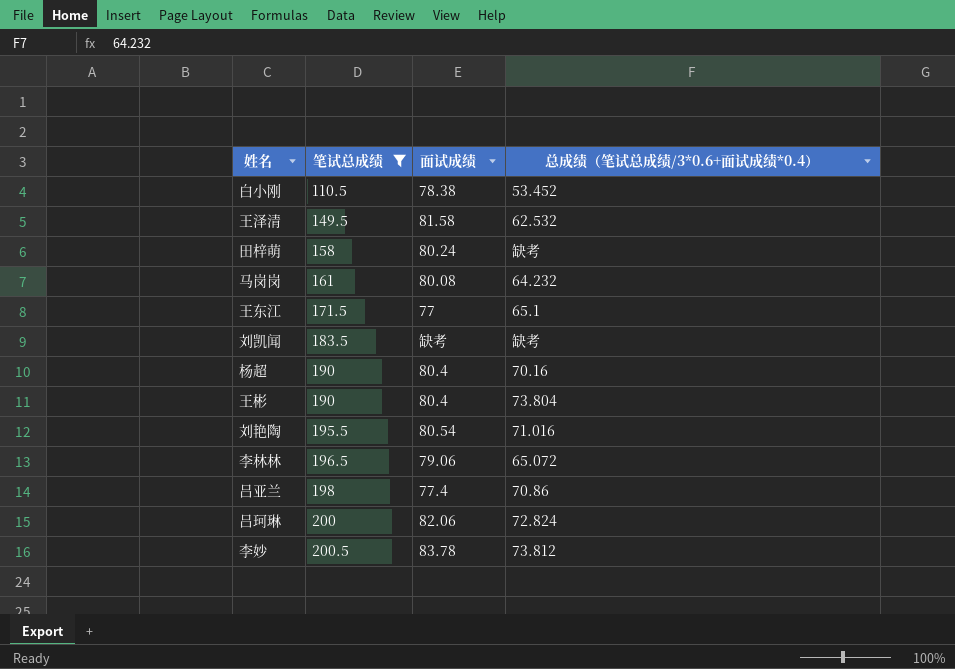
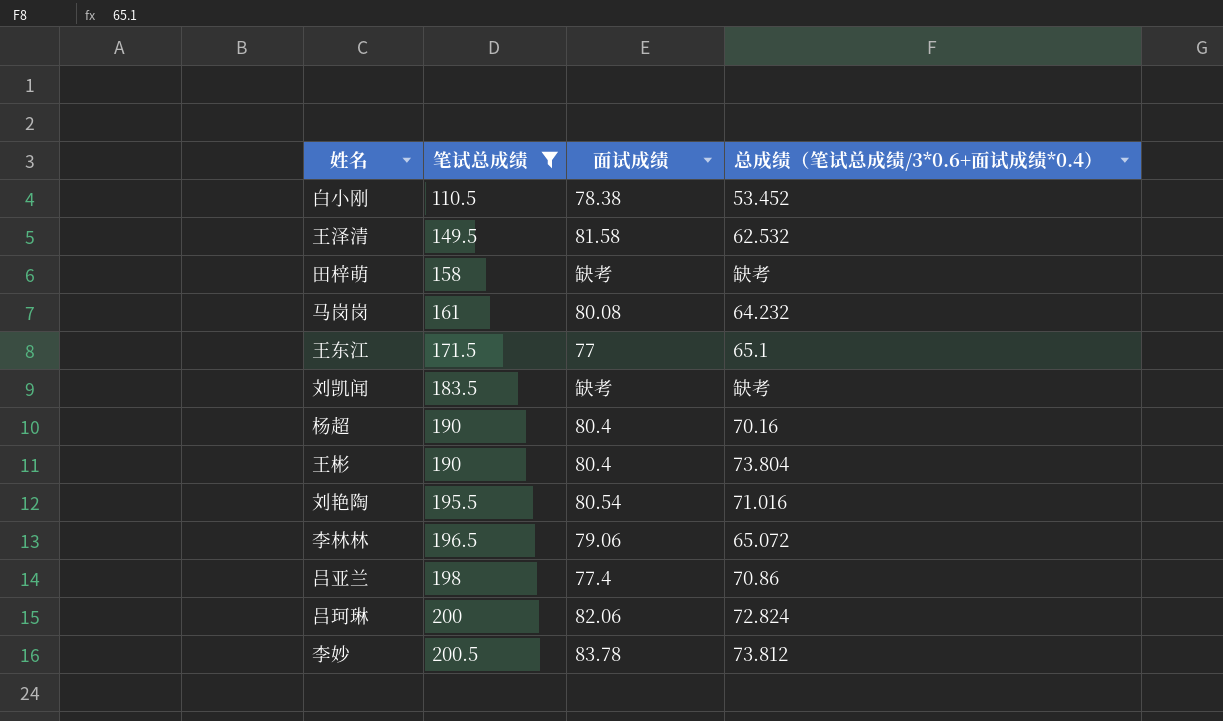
田梓萌 | 面试成绩: 80.24 -> 缺考

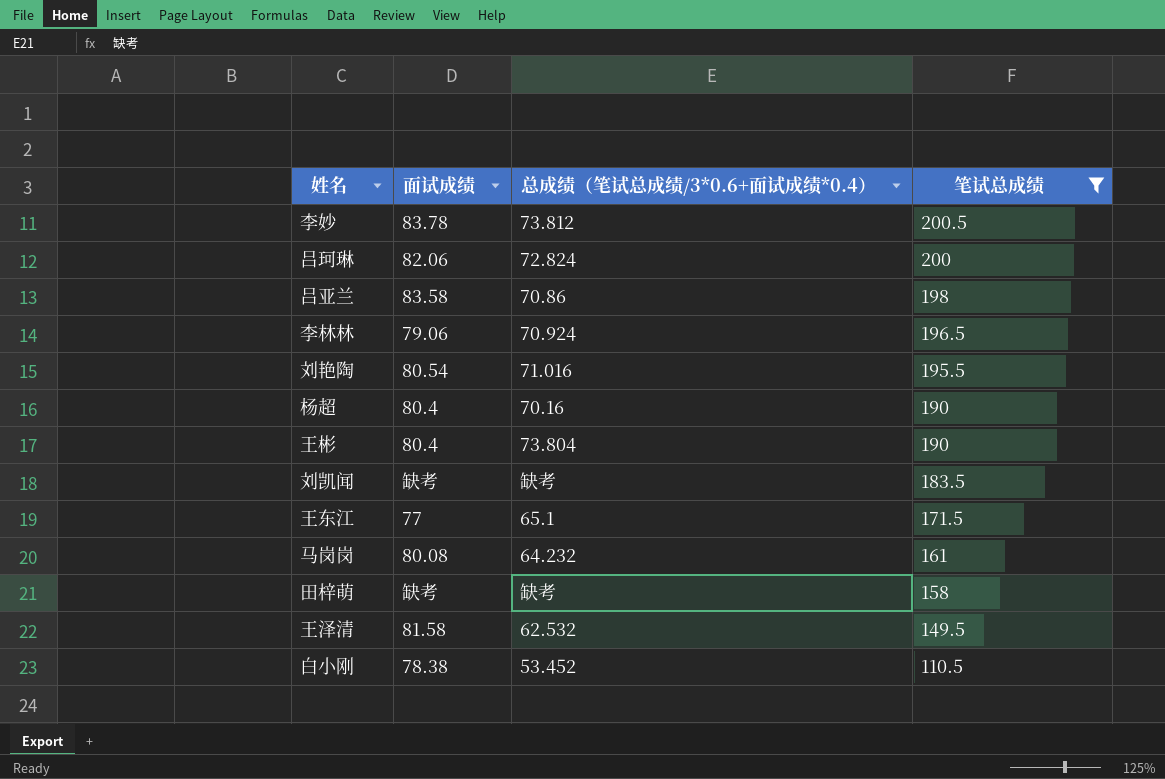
row order: 笔试总成绩 ascending -> 笔试总成绩 descending
column 笔试总成绩 | position: 2 -> 4
吕亚兰 | 面试成绩: 77.4 -> 83.58
李林林 | 总成绩（笔试总成绩/3*0.6+面试成绩*0.4）: 65.072 -> 70.924

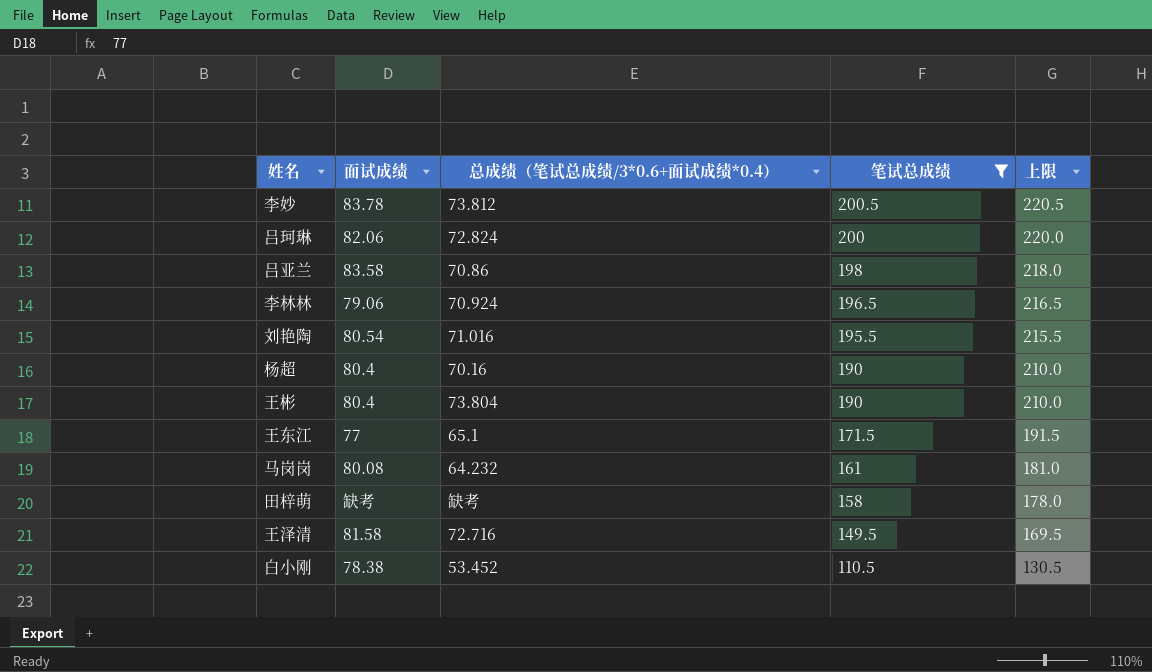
column 上限 | formula: none -> [笔试总成绩] + 20
row 刘凯闻: 缺考 | 缺考 | 183.5 -> none
王泽清 | 总成绩（笔试总成绩/3*0.6+面试成绩*0.4）: 62.532 -> 72.716

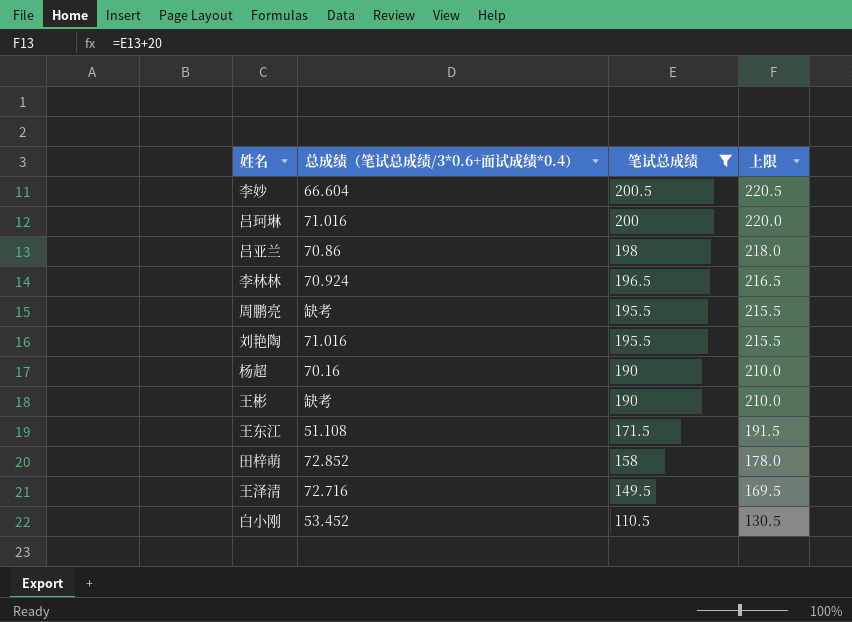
column 面试成绩 | position: 2 -> none
row 马岗岗: 80.08 | 64.232 | 161 | 181.0 -> none
李妙 | 总成绩（笔试总成绩/3*0.6+面试成绩*0.4）: 73.812 -> 66.604
吕珂琳 | 总成绩（笔试总成绩/3*0.6+面试成绩*0.4）: 72.824 -> 71.016
row 周鹏亮: none -> 缺考 | 195.5 | 215.5
王彬 | 总成绩（笔试总成绩/3*0.6+面试成绩*0.4）: 73.804 -> 缺考
王东江 | 总成绩（笔试总成绩/3*0.6+面试成绩*0.4）: 65.1 -> 51.108
田梓萌 | 总成绩（笔试总成绩/3*0.6+面试成绩*0.4）: 缺考 -> 72.852

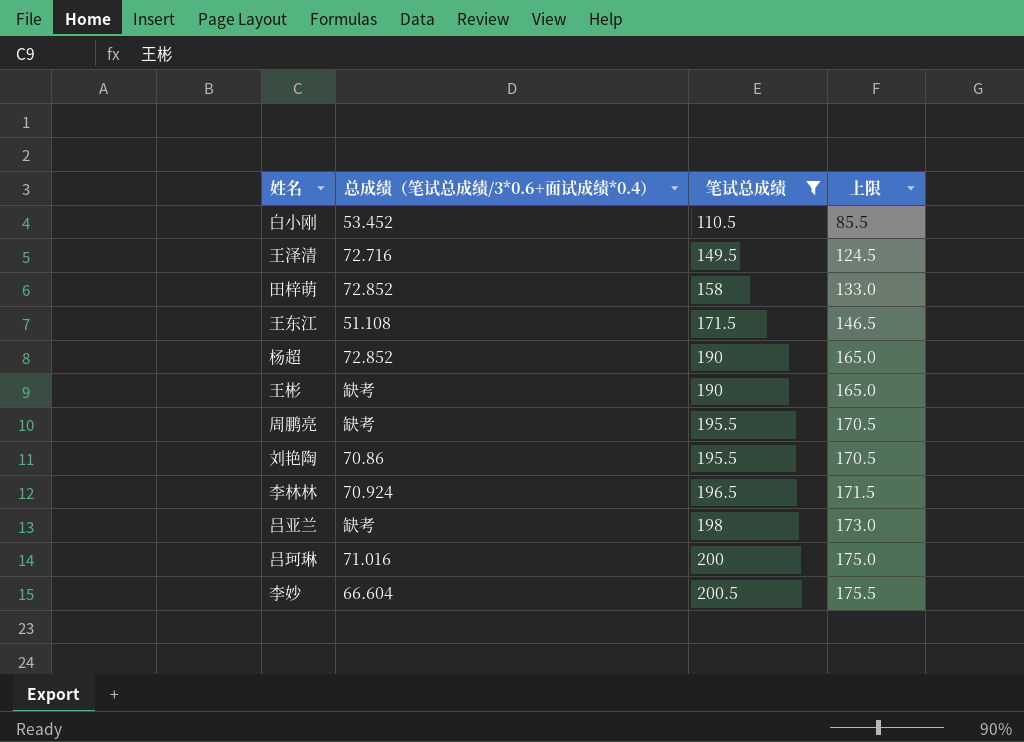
row order: 笔试总成绩 descending -> 笔试总成绩 ascending
column 上限 | formula: [笔试总成绩] + 20 -> [笔试总成绩] - 25
杨超 | 总成绩（笔试总成绩/3*0.6+面试成绩*0.4）: 70.16 -> 72.852
刘艳陶 | 总成绩（笔试总成绩/3*0.6+面试成绩*0.4）: 71.016 -> 70.86
吕亚兰 | 总成绩（笔试总成绩/3*0.6+面试成绩*0.4）: 70.86 -> 缺考

